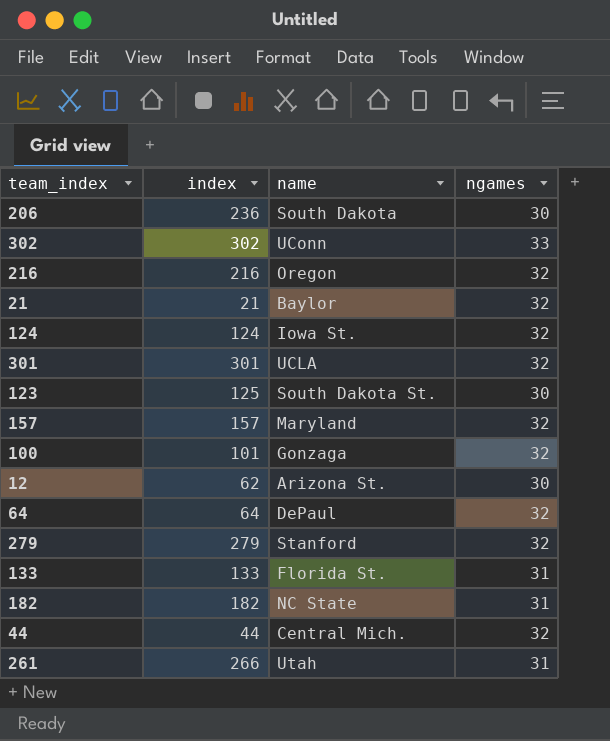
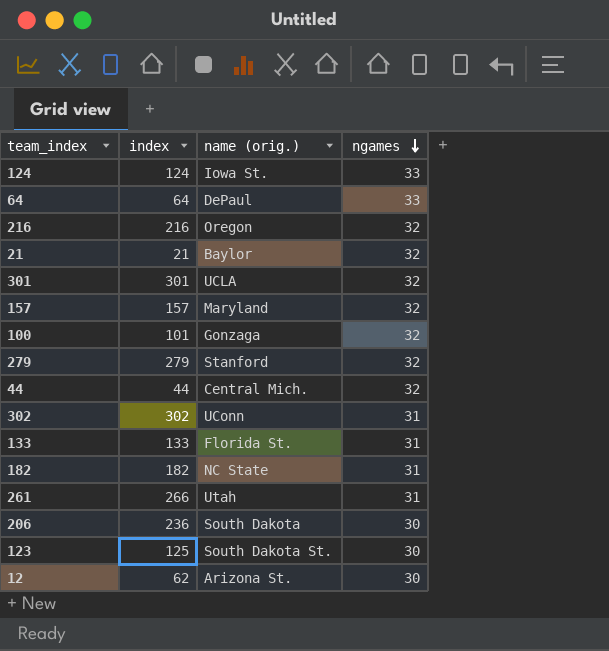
row order: none -> ngames descending
column name: name -> name (orig.)
124 | ngames: 32 -> 33
64 | ngames: 32 -> 33
302 | ngames: 33 -> 31

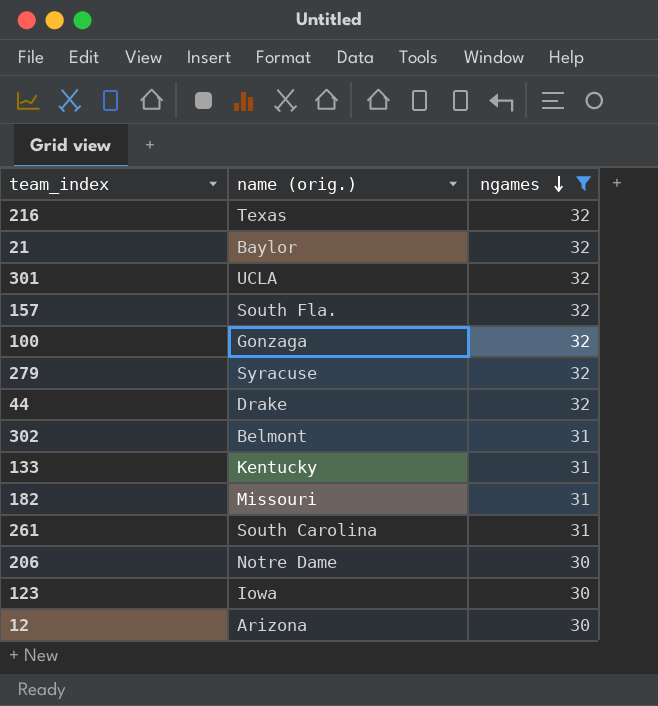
filter: none -> ngames != 33
column index | position: 2 -> none
216 | name (orig.): Oregon -> Texas
157 | name (orig.): Maryland -> South Fla.
279 | name (orig.): Stanford -> Syracuse
44 | name (orig.): Central Mich. -> Drake
302 | name (orig.): UConn -> Belmont
133 | name (orig.): Florida St. -> Kentucky
182 | name (orig.): NC State -> Missouri
261 | name (orig.): Utah -> South Carolina
206 | name (orig.): South Dakota -> Notre Dame
123 | name (orig.): South Dakota St. -> Iowa
12 | name (orig.): Arizona St. -> Arizona

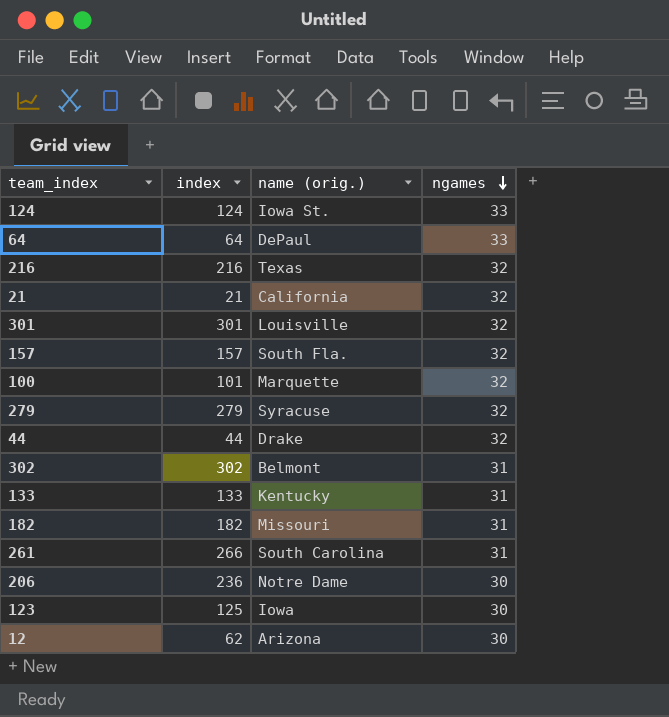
filter: ngames != 33 -> none
column index | position: none -> 2
21 | name (orig.): Baylor -> California
301 | name (orig.): UCLA -> Louisville
100 | name (orig.): Gonzaga -> Marquette

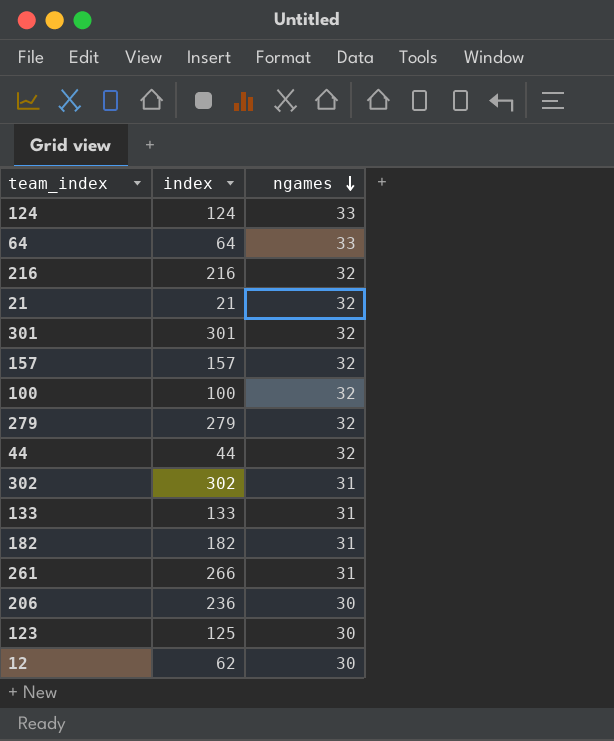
column name (orig.) | position: 3 -> none
100 | index: 101 -> 100

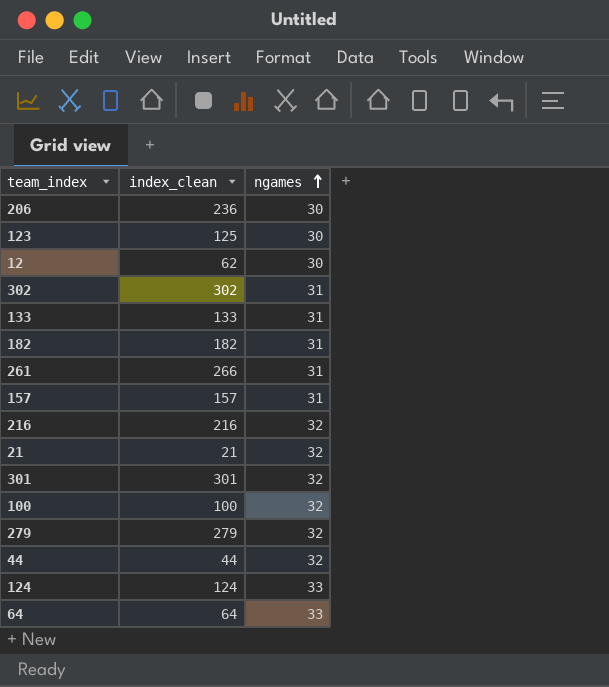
row order: ngames descending -> ngames ascending
column name: index -> index_clean
157 | ngames: 32 -> 31

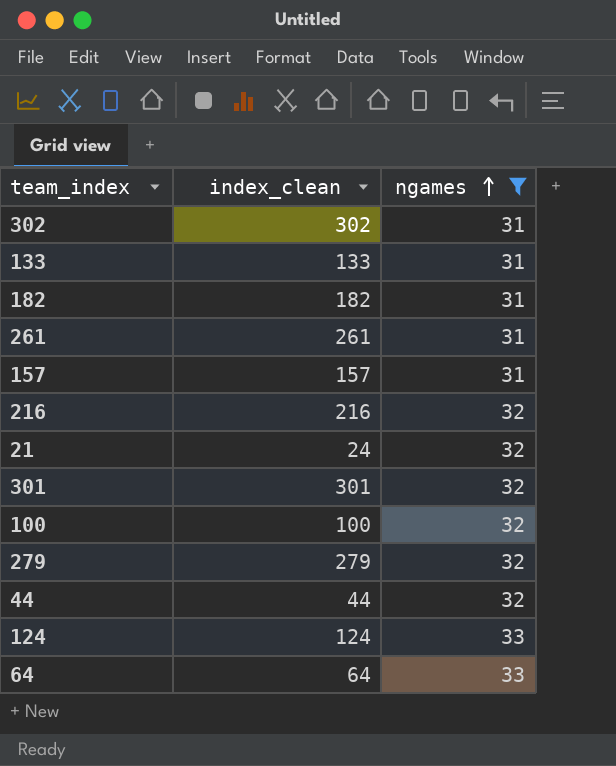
filter: none -> ngames != 30
261 | index_clean: 266 -> 261
21 | index_clean: 21 -> 24

